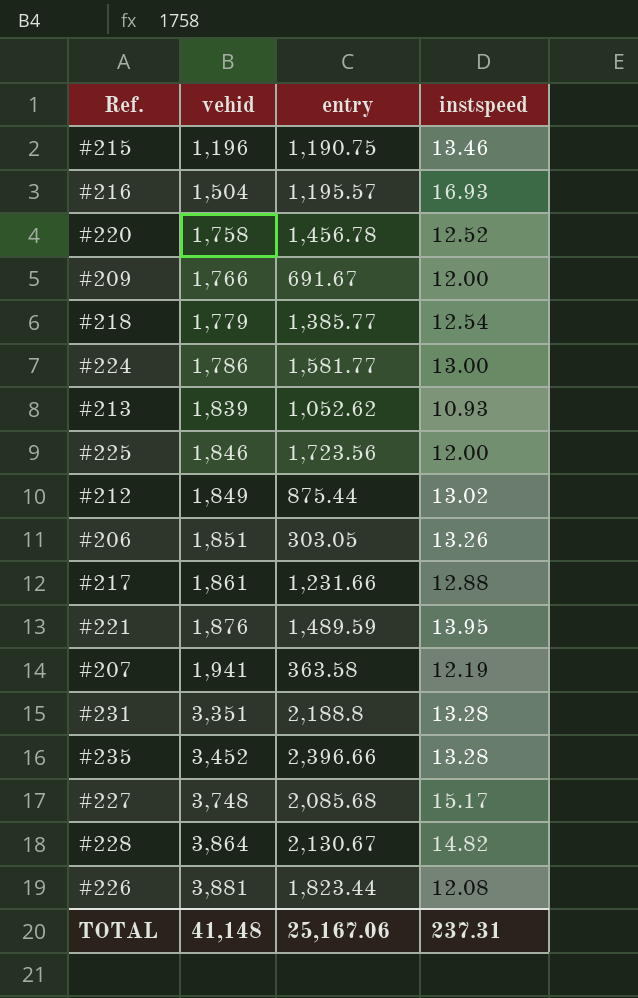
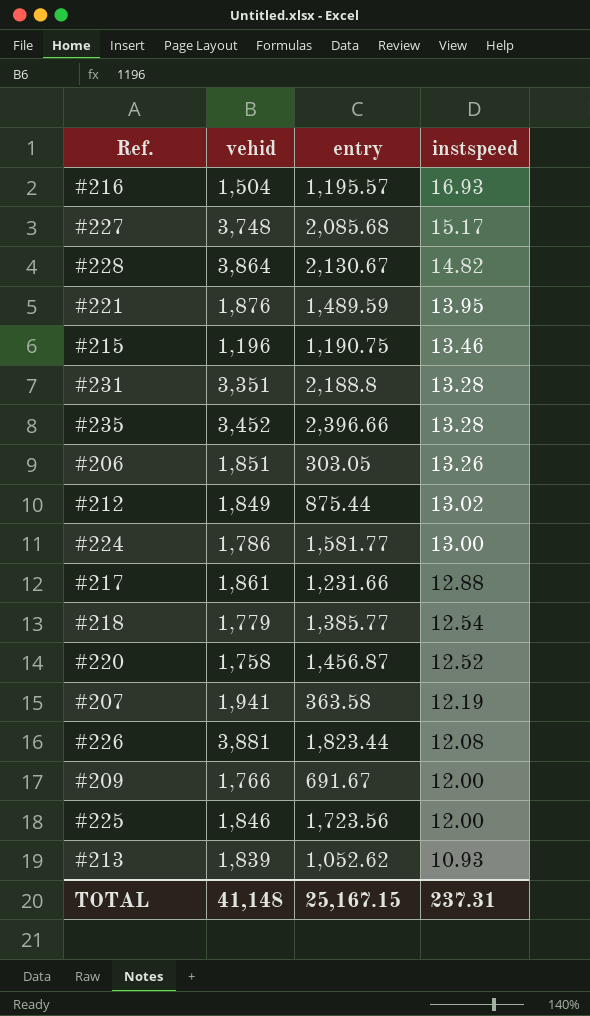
row order: vehid ascending -> instspeed descending
#220 | entry: 1,456.78 -> 1,456.87
TOTAL | entry: 25,167.06 -> 25,167.15

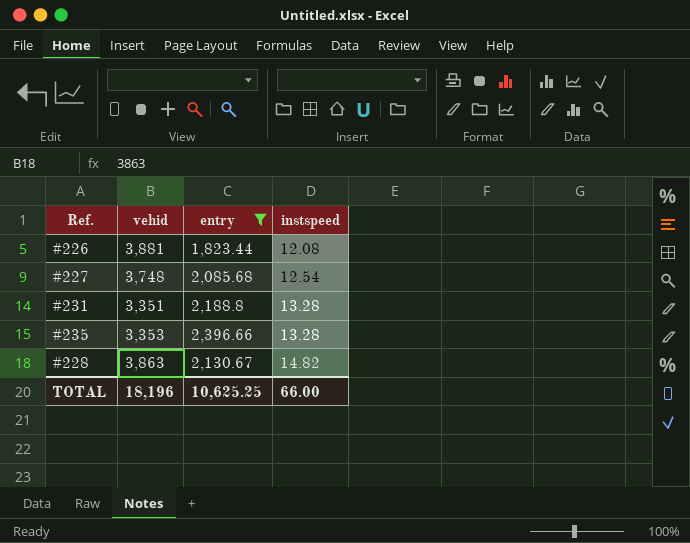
filter: none -> entry >= 1,823.44
row order: instspeed descending -> instspeed ascending
#227 | instspeed: 15.17 -> 12.54
#235 | vehid: 3,452 -> 3,353
#228 | vehid: 3,864 -> 3,863
TOTAL | vehid: 41,148 -> 18,196
TOTAL | entry: 25,167.15 -> 10,625.25
TOTAL | instspeed: 237.31 -> 66.00

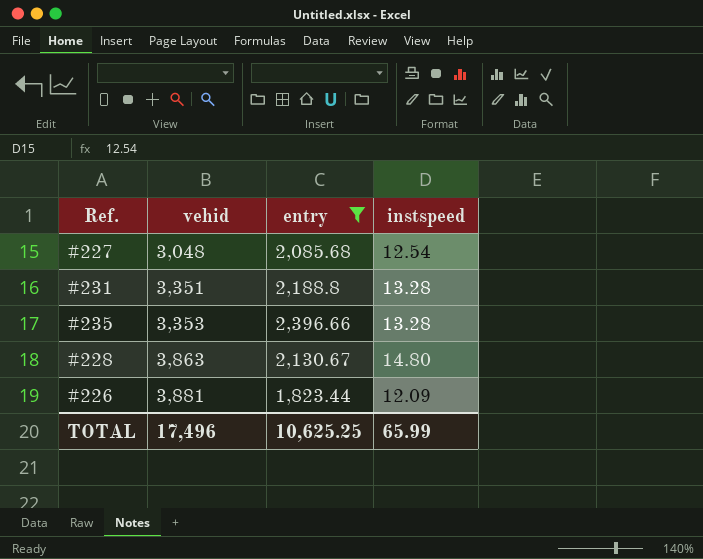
row order: instspeed ascending -> vehid ascending
#227 | vehid: 3,748 -> 3,048
#228 | instspeed: 14.82 -> 14.80
#226 | instspeed: 12.08 -> 12.09
TOTAL | vehid: 18,196 -> 17,496
TOTAL | instspeed: 66.00 -> 65.99

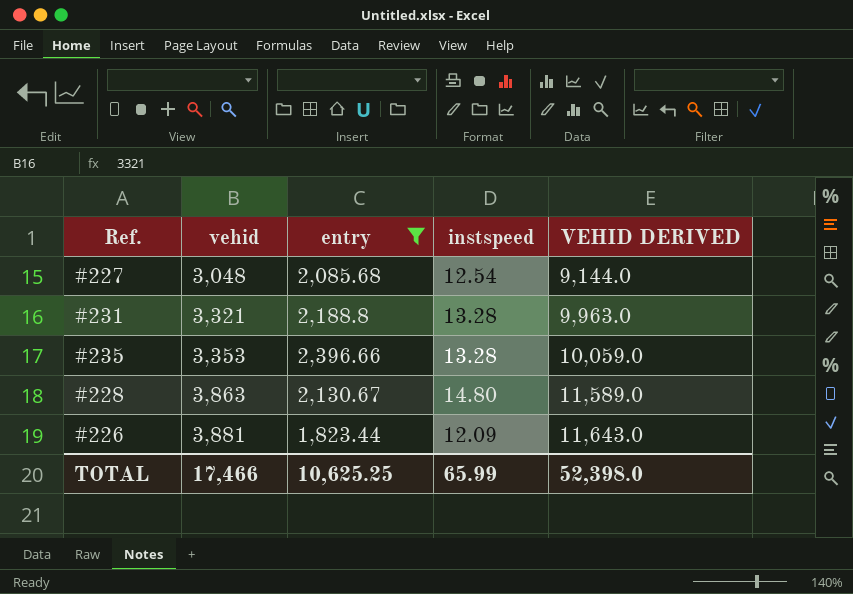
column VEHID DERIVED | formula: none -> [vehid] * 3
#231 | vehid: 3,351 -> 3,321
TOTAL | vehid: 17,496 -> 17,466

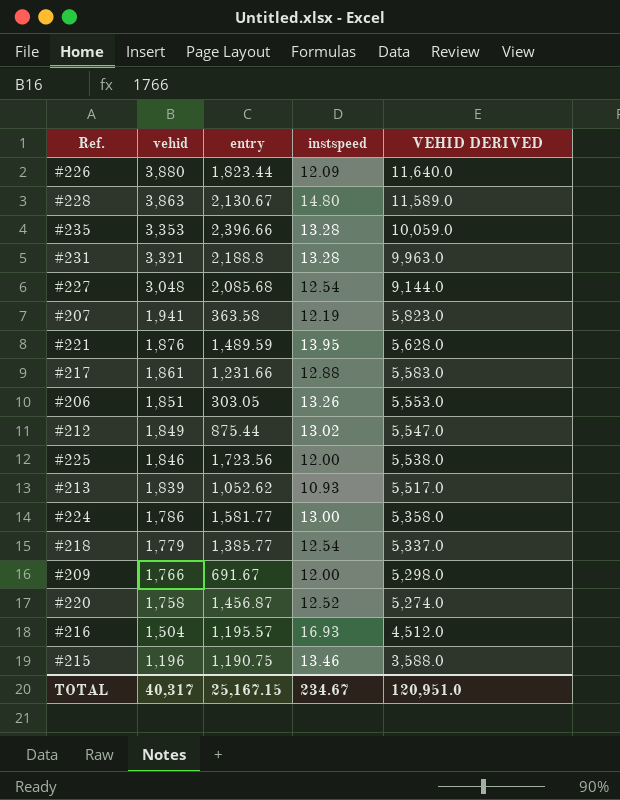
filter: entry >= 1,823.44 -> none
row order: vehid ascending -> vehid descending
#226 | vehid: 3,881 -> 3,880
#226 | VEHID DERIVED: 11,643.0 -> 11,640.0
TOTAL | vehid: 17,466 -> 40,317
TOTAL | entry: 10,625.25 -> 25,167.15
TOTAL | instspeed: 65.99 -> 234.67
TOTAL | VEHID DERIVED: 52,398.0 -> 120,951.0

